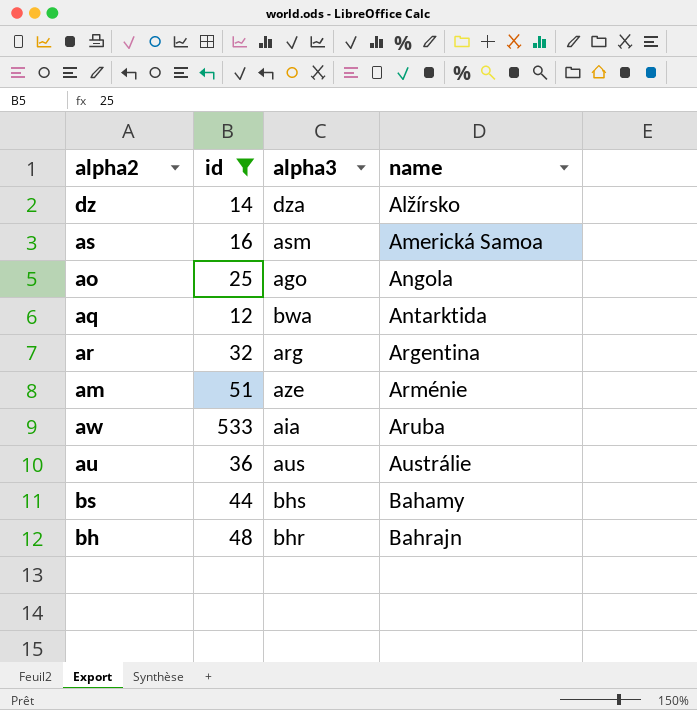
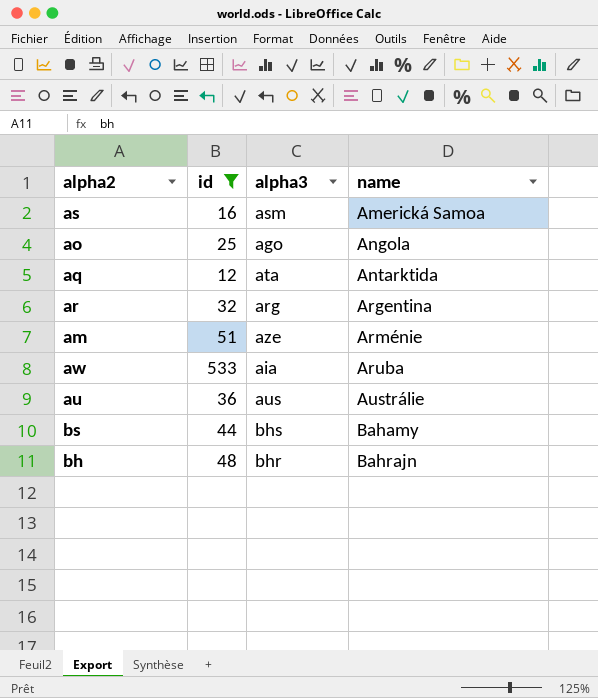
row dz: 14 | dza | Alžírsko -> none
aq | alpha3: bwa -> ata

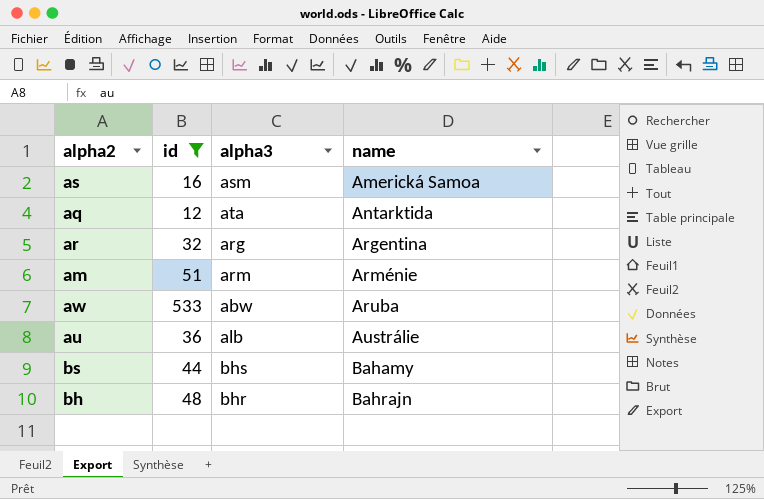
row ao: 25 | ago | Angola -> none
am | alpha3: aze -> arm
aw | alpha3: aia -> abw
au | alpha3: aus -> alb

